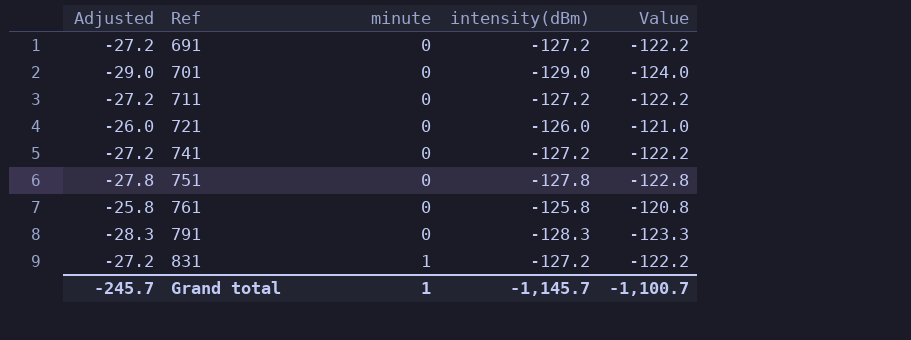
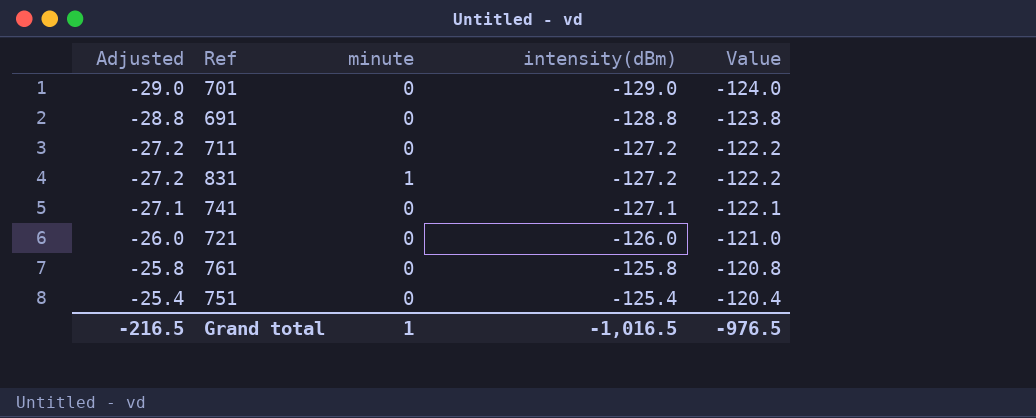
row order: Ref ascending -> Adjusted ascending
row 791: -28.3 | 0 | -128.3 | -123.3 -> none
691 | Adjusted: -27.2 -> -28.8
691 | intensity(dBm): -127.2 -> -128.8
691 | Value: -122.2 -> -123.8
741 | Adjusted: -27.2 -> -27.1
741 | intensity(dBm): -127.2 -> -127.1
741 | Value: -122.2 -> -122.1
751 | Adjusted: -27.8 -> -25.4
751 | intensity(dBm): -127.8 -> -125.4
751 | Value: -122.8 -> -120.4
Grand total | Adjusted: -245.7 -> -216.5
Grand total | intensity(dBm): -1,145.7 -> -1,016.5
Grand total | Value: -1,100.7 -> -976.5

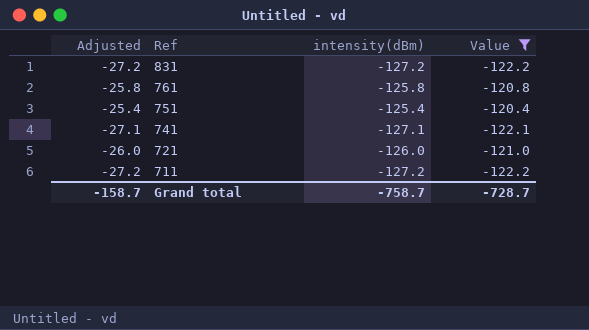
filter: none -> Value >= -122.2
row order: Adjusted ascending -> Ref descending
column minute | position: 3 -> none
Grand total | Adjusted: -216.5 -> -158.7
Grand total | intensity(dBm): -1,016.5 -> -758.7
Grand total | Value: -976.5 -> -728.7

